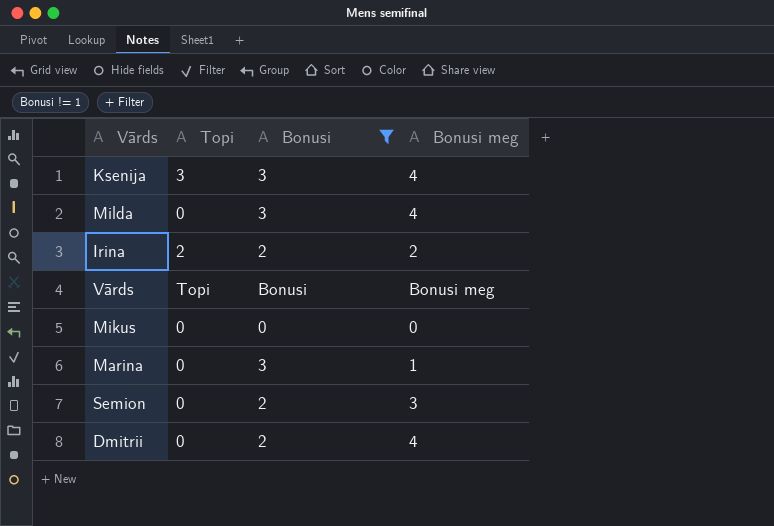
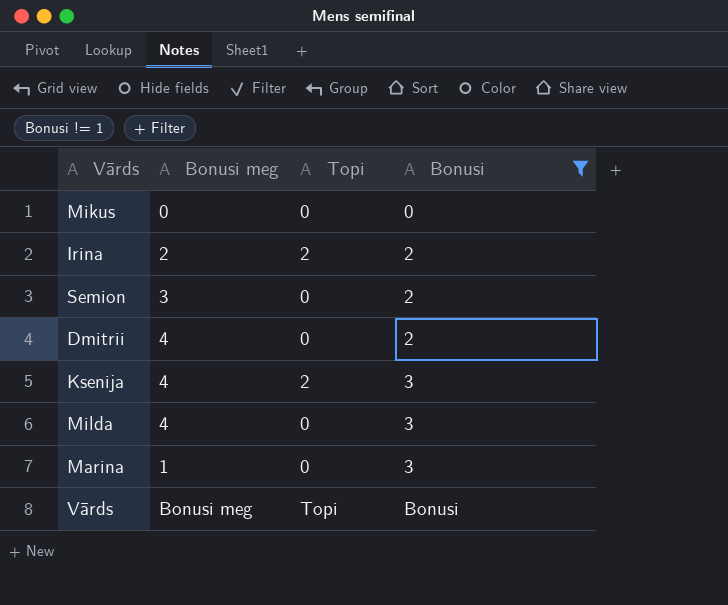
row order: none -> Bonusi ascending
column Bonusi meg | position: 4 -> 2
Ksenija | Topi: 3 -> 2

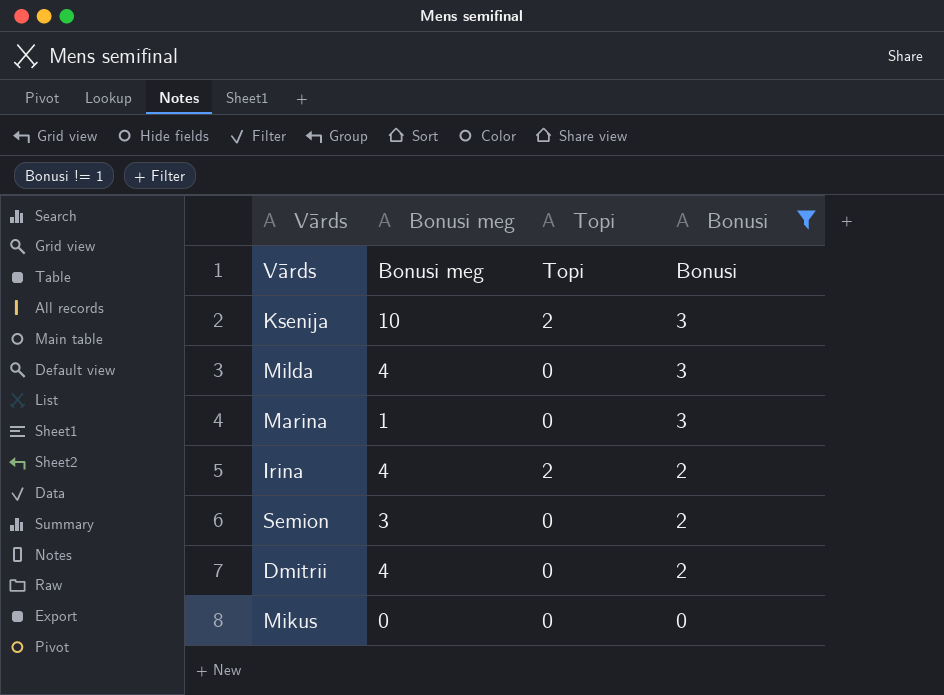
row order: Bonusi ascending -> Bonusi descending
Ksenija | Bonusi meg: 4 -> 10
Irina | Bonusi meg: 2 -> 4

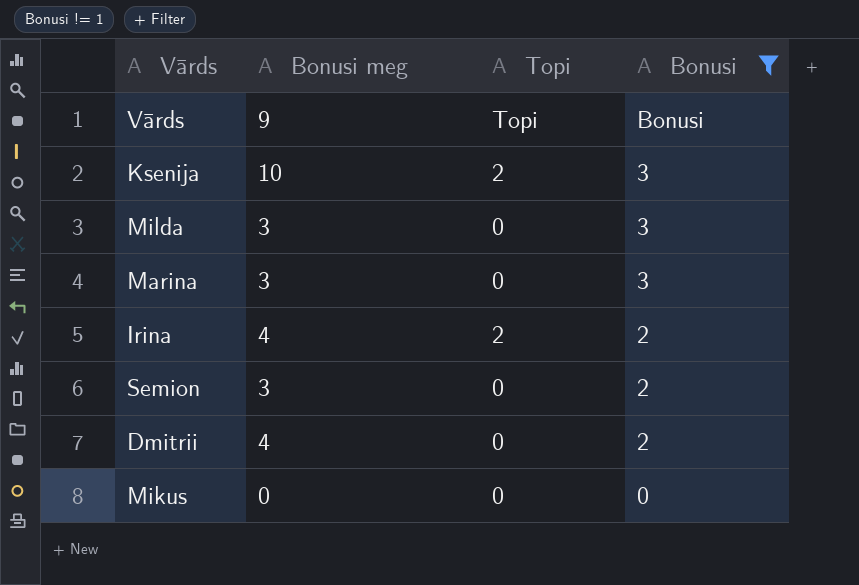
Vārds | Bonusi meg: Bonusi meg -> 9
Milda | Bonusi meg: 4 -> 3
Marina | Bonusi meg: 1 -> 3

